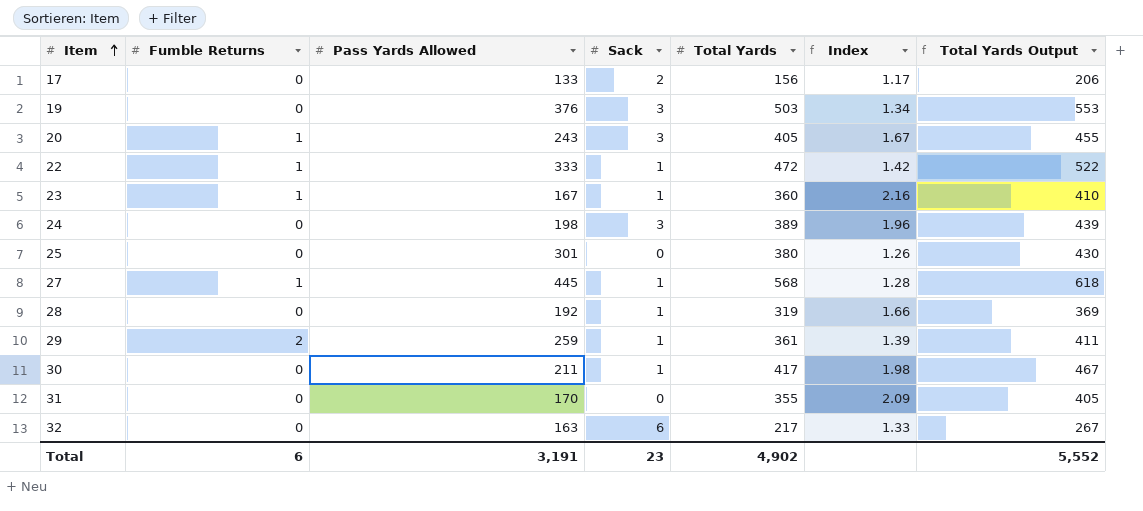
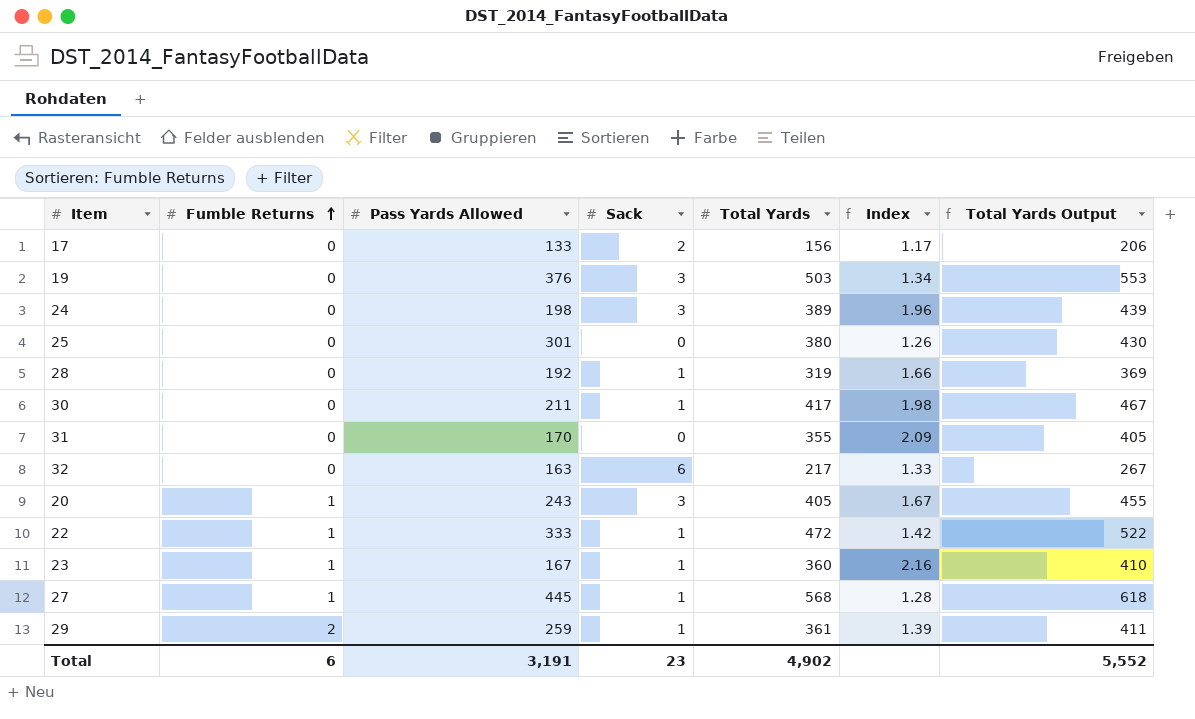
row order: Item ascending -> Fumble Returns ascending

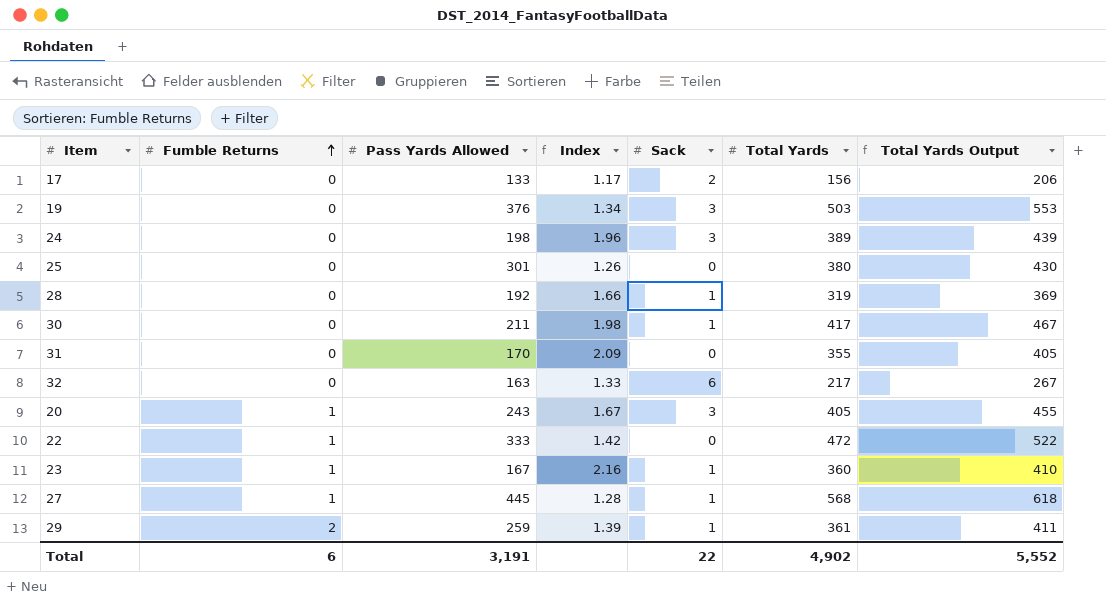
column Index | position: 6 -> 4
22 | Sack: 1 -> 0
Total | Sack: 23 -> 22

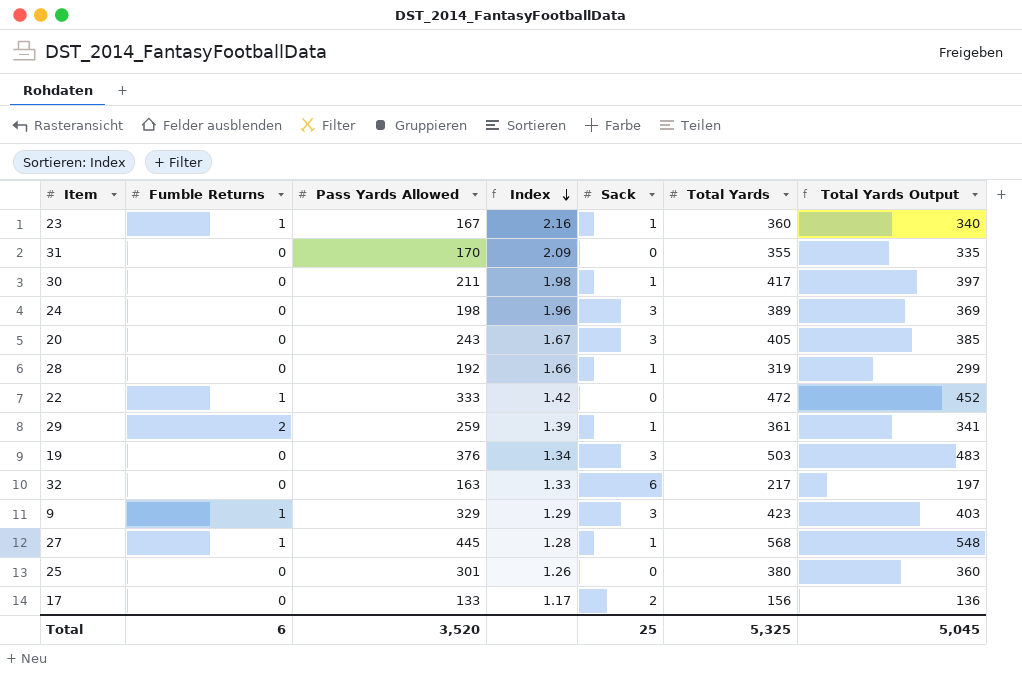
row order: Fumble Returns ascending -> Index descending
column Total Yards Output | formula: [Total Yards] + 50 -> [Total Yards] - 20
20 | Fumble Returns: 1 -> 0
row 9: none -> 1 | 329 | 1.29 | 3 | 423 | 403
Total | Pass Yards Allowed: 3,191 -> 3,520
Total | Sack: 22 -> 25
Total | Total Yards: 4,902 -> 5,325
Total | Total Yards Output: 5,552 -> 5,045

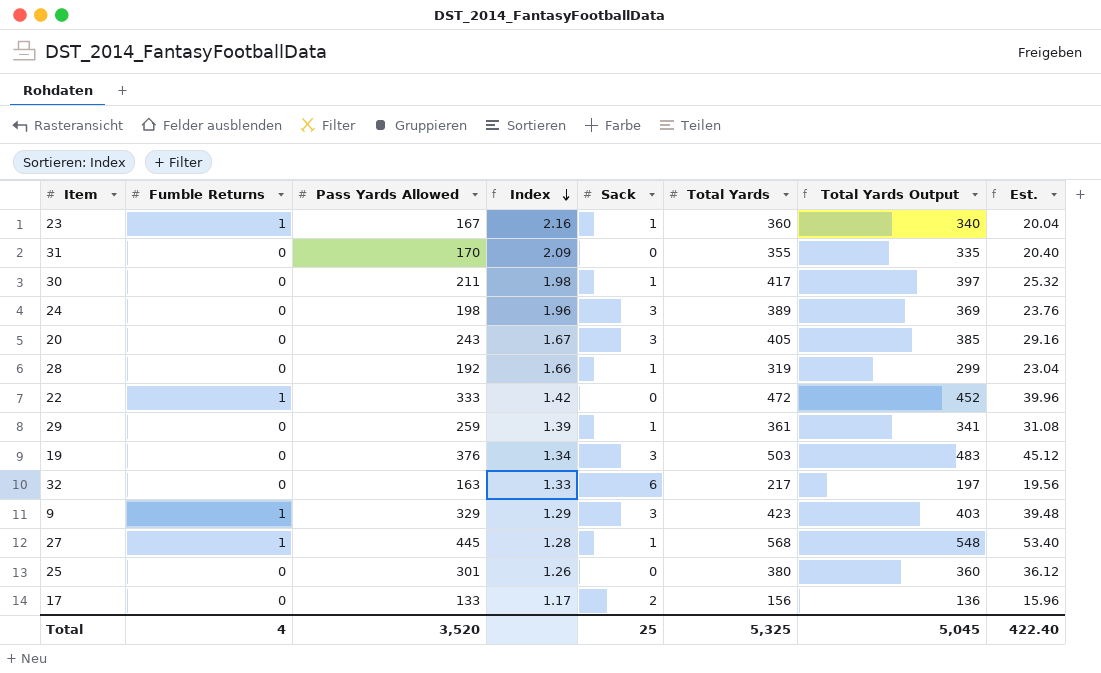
column Est. | formula: none -> [Pass Yards Allowed] * 0.12
29 | Fumble Returns: 2 -> 0
Total | Fumble Returns: 6 -> 4

